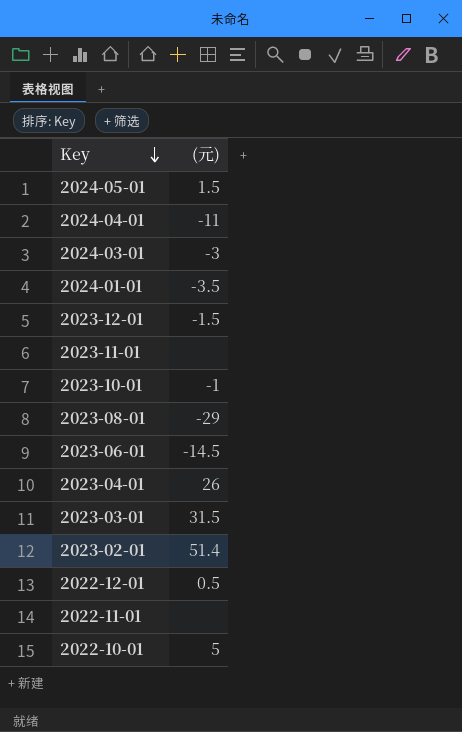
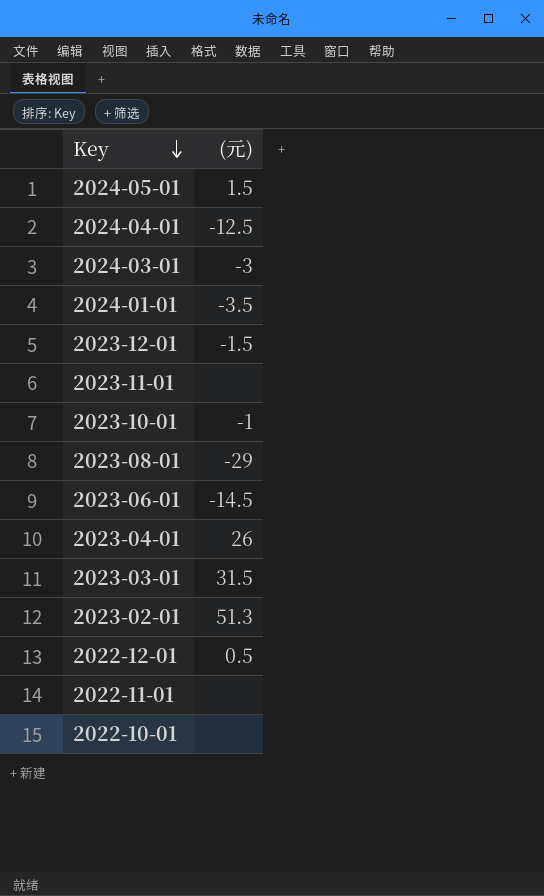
2024-04-01 | (元): -11 -> -12.5
2023-02-01 | (元): 51.4 -> 51.3
2022-10-01 | (元): 5 -> none

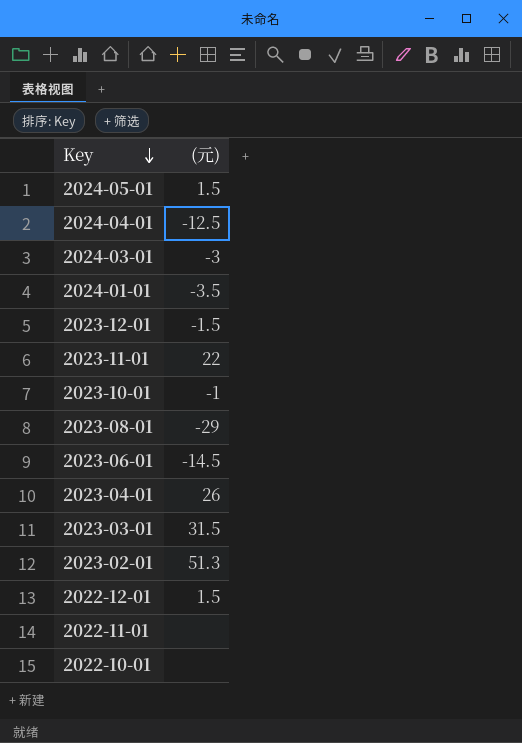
2023-11-01 | (元): none -> 22
2022-12-01 | (元): 0.5 -> 1.5

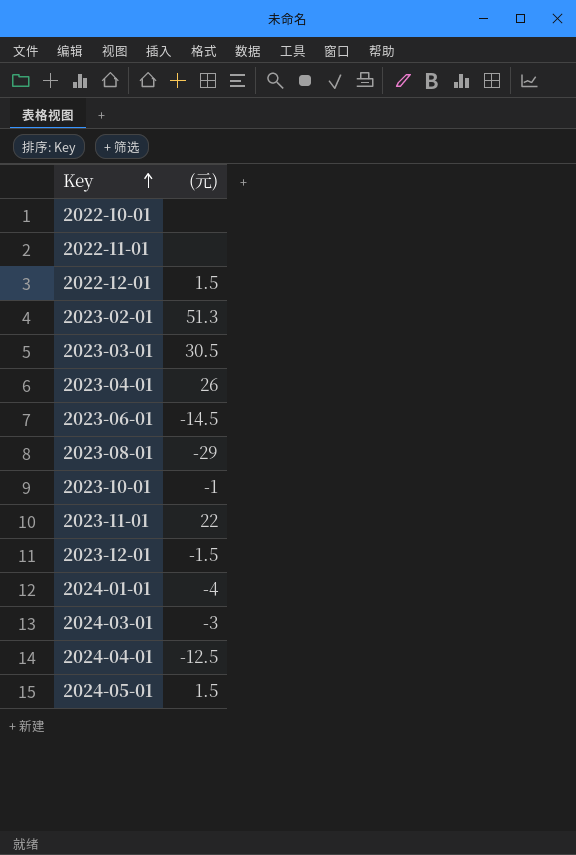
row order: Key descending -> Key ascending
2023-03-01 | (元): 31.5 -> 30.5
2024-01-01 | (元): -3.5 -> -4

